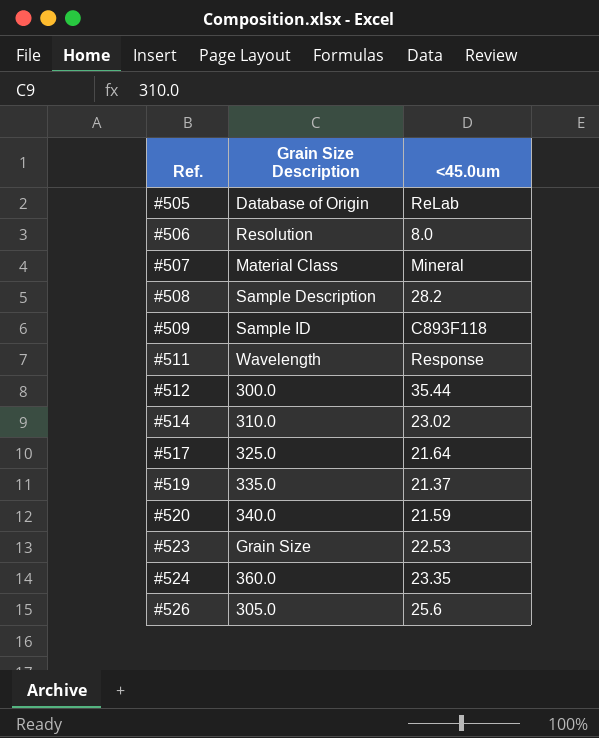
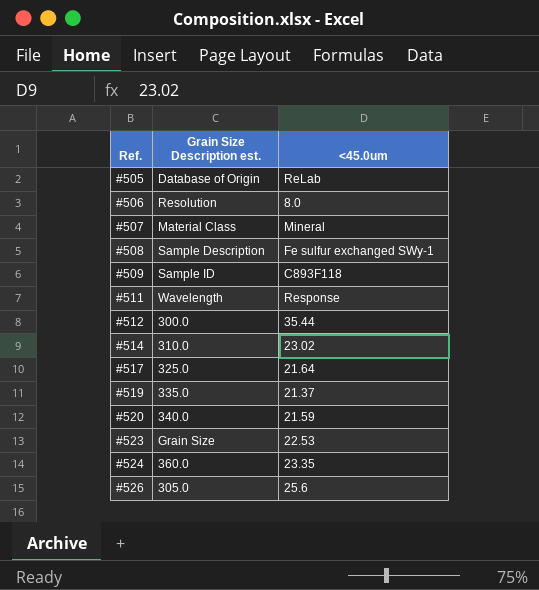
column name: Grain Size Description -> Grain Size Description est.
#508 | <45.0um: 28.2 -> Fe sulfur exchanged SWy-1

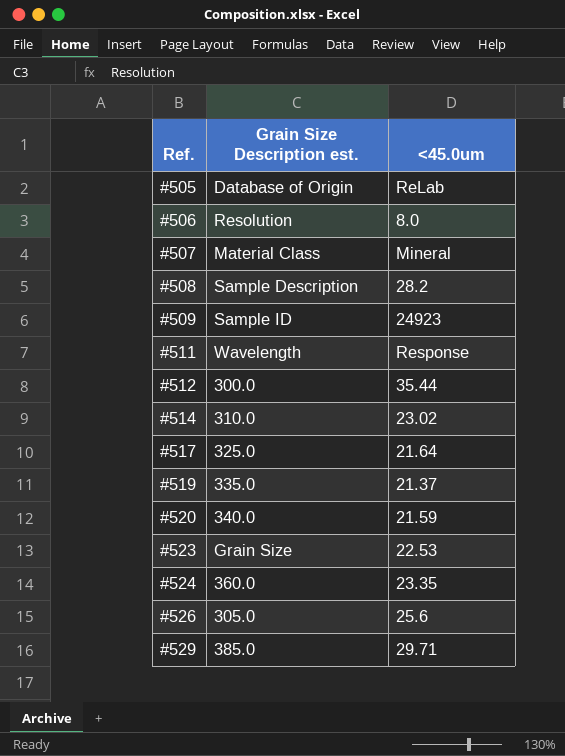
#508 | <45.0um: Fe sulfur exchanged SWy-1 -> 28.2
#509 | <45.0um: C893F118 -> 24923
row #529: none -> 385.0 | 29.71

